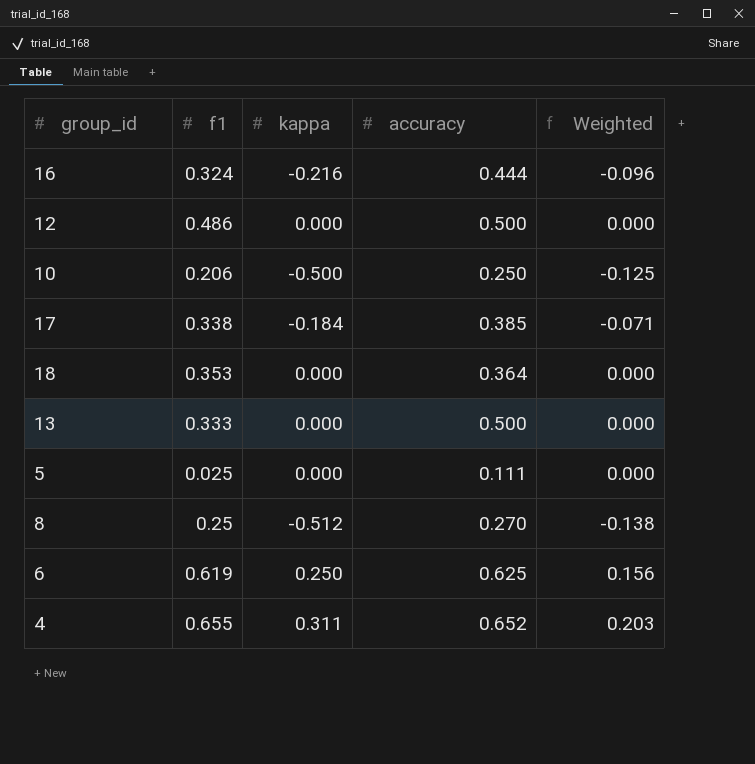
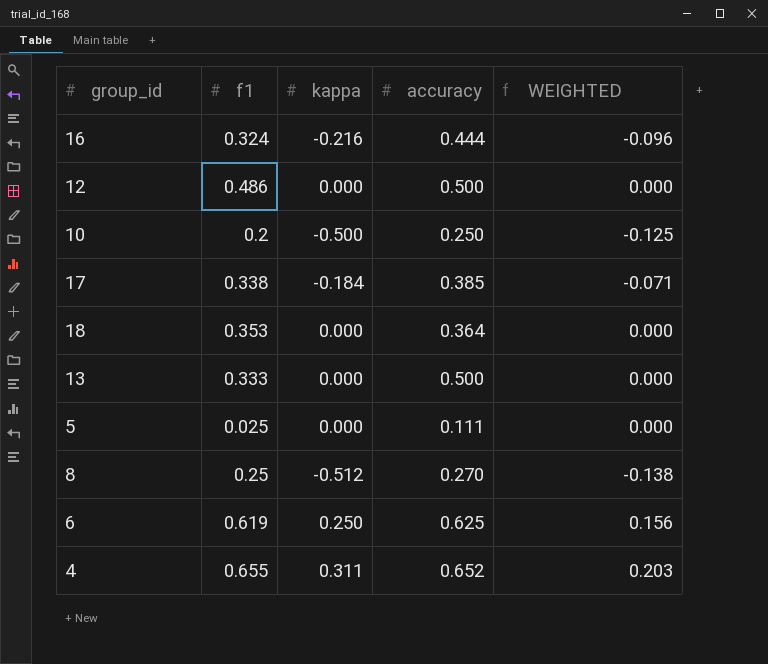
column name: Weighted -> WEIGHTED
10 | f1: 0.206 -> 0.2

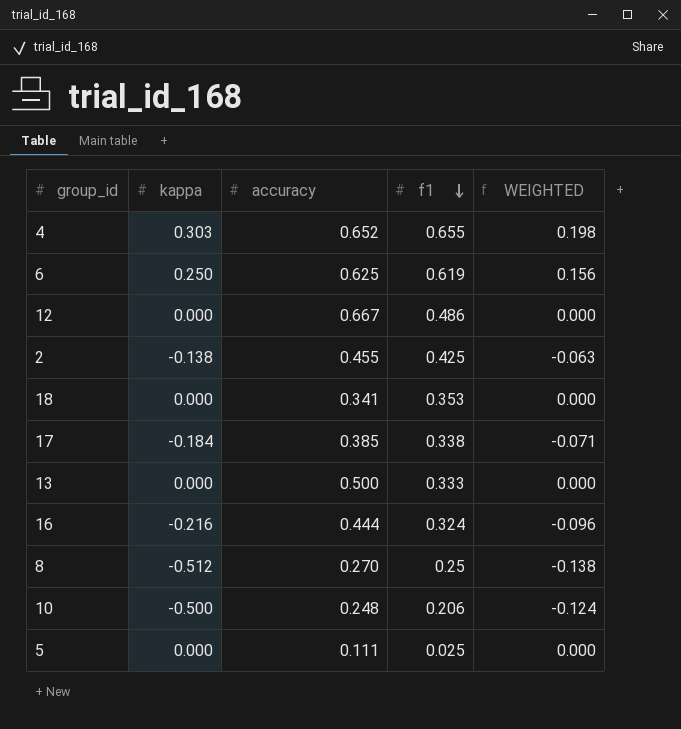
row order: none -> f1 descending
column f1 | position: 2 -> 4
4 | kappa: 0.311 -> 0.303
4 | WEIGHTED: 0.203 -> 0.198
12 | accuracy: 0.500 -> 0.667
row 2: none -> -0.138 | 0.455 | 0.425 | -0.063
18 | accuracy: 0.364 -> 0.341
10 | accuracy: 0.250 -> 0.248
10 | f1: 0.2 -> 0.206
10 | WEIGHTED: -0.125 -> -0.124

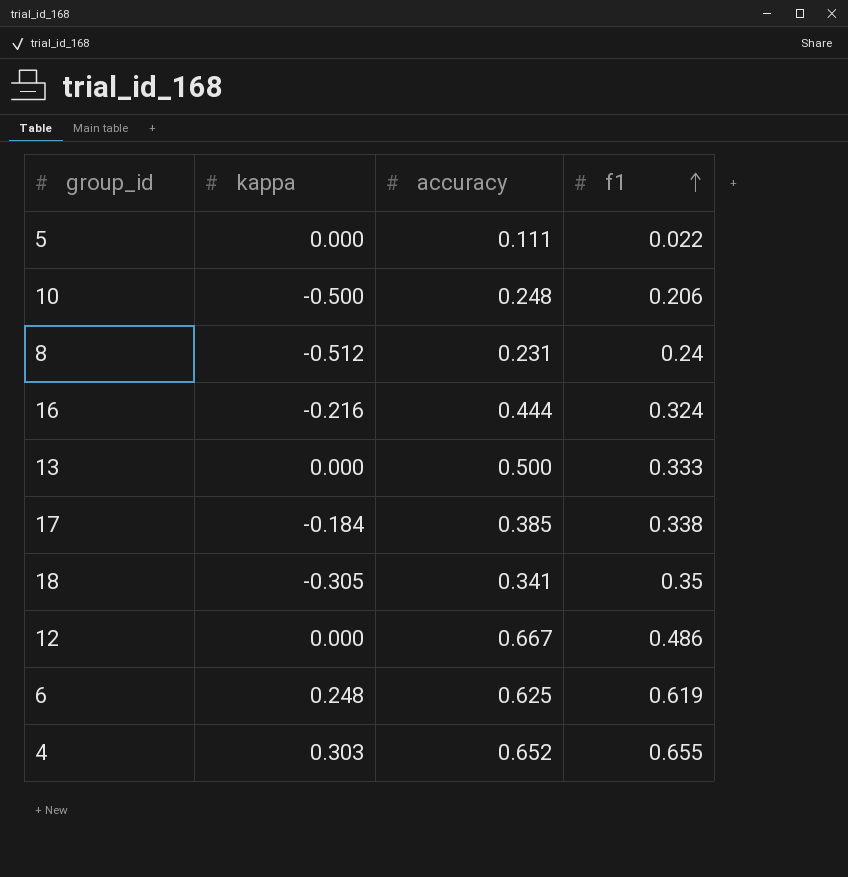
row order: f1 descending -> f1 ascending
column WEIGHTED | formula: [kappa] * [accuracy] -> none
row 2: -0.138 | 0.455 | 0.425 | -0.063 -> none
5 | f1: 0.025 -> 0.022
8 | accuracy: 0.270 -> 0.231
8 | f1: 0.25 -> 0.24
18 | kappa: 0.000 -> -0.305
18 | f1: 0.353 -> 0.35
6 | kappa: 0.250 -> 0.248

